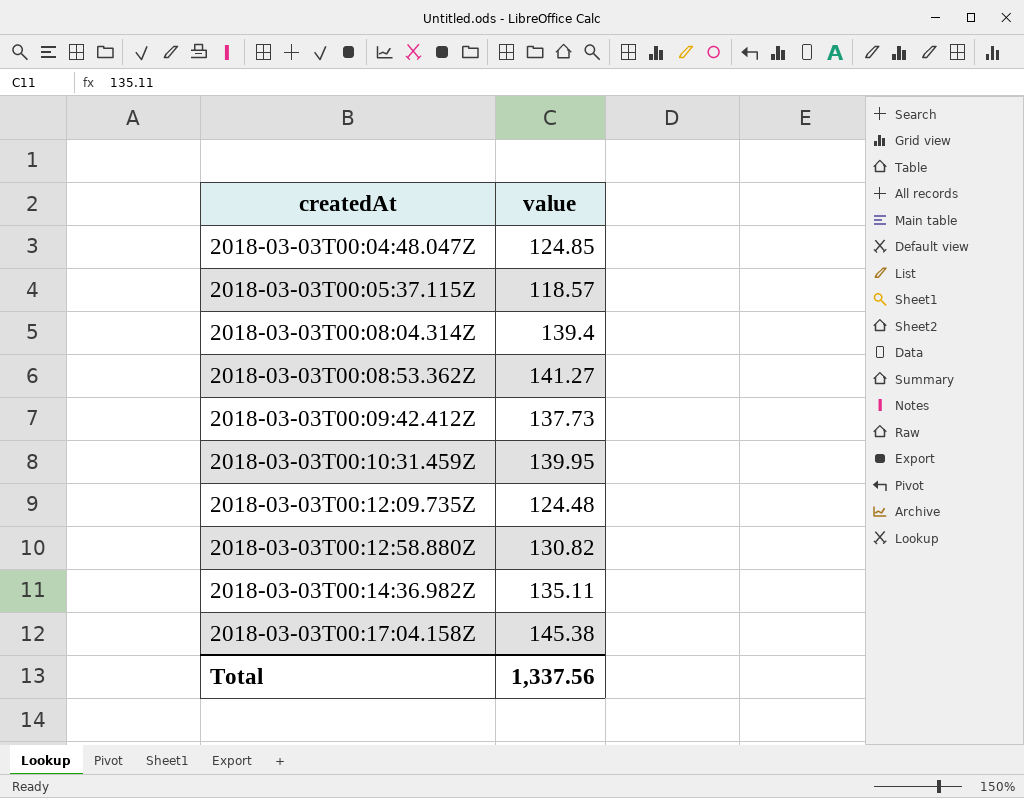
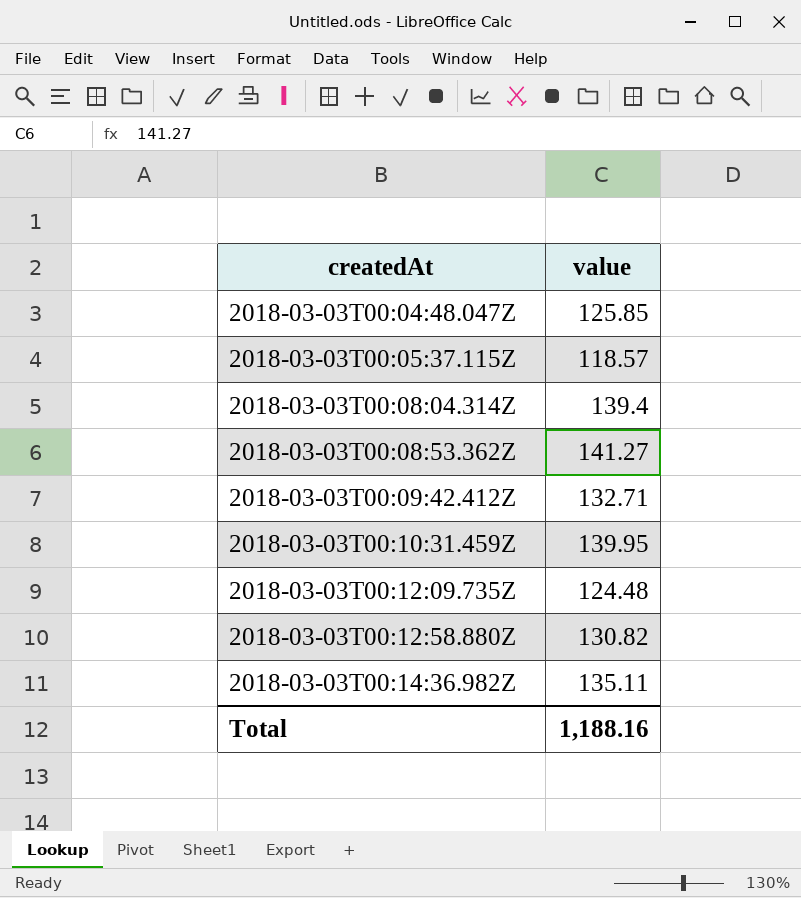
row 2018-03-03T00:17:04.158Z: 145.38 -> none
2018-03-03T00:04:48.047Z | value: 124.85 -> 125.85
2018-03-03T00:09:42.412Z | value: 137.73 -> 132.71
Total | value: 1,337.56 -> 1,188.16

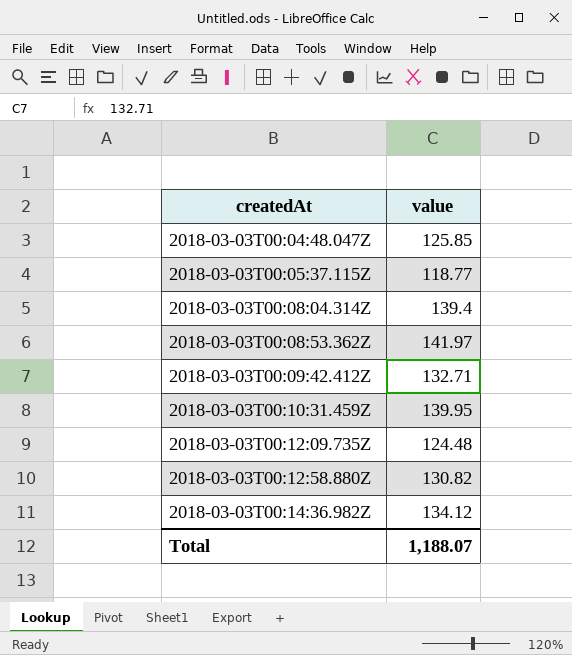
2018-03-03T00:05:37.115Z | value: 118.57 -> 118.77
2018-03-03T00:08:53.362Z | value: 141.27 -> 141.97
2018-03-03T00:14:36.982Z | value: 135.11 -> 134.12
Total | value: 1,188.16 -> 1,188.07

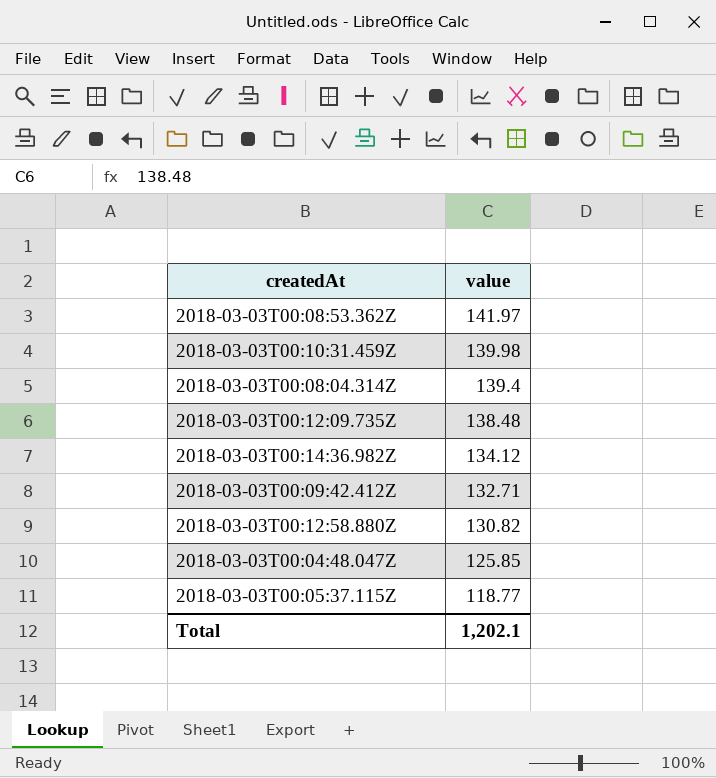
row order: createdAt ascending -> value descending
2018-03-03T00:10:31.459Z | value: 139.95 -> 139.98
2018-03-03T00:12:09.735Z | value: 124.48 -> 138.48
Total | value: 1,188.07 -> 1,202.1

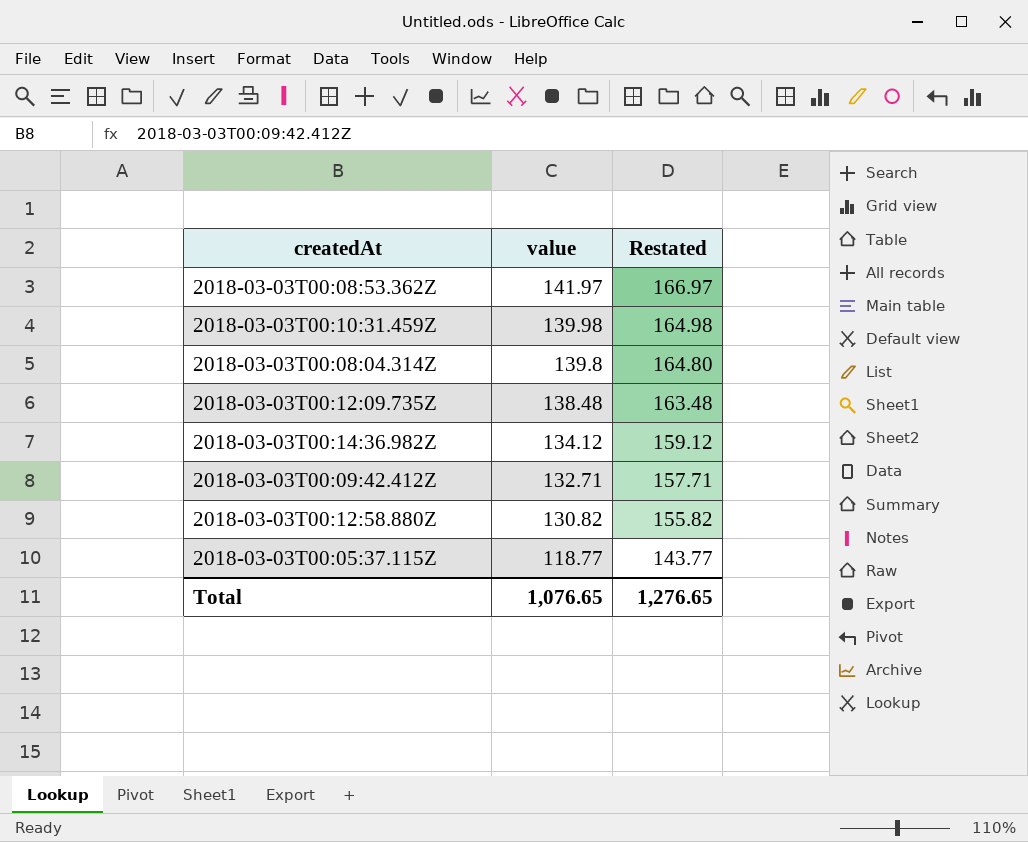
column Restated | formula: none -> [value] + 25
row 2018-03-03T00:04:48.047Z: 125.85 -> none
2018-03-03T00:08:04.314Z | value: 139.4 -> 139.8
Total | value: 1,202.1 -> 1,076.65

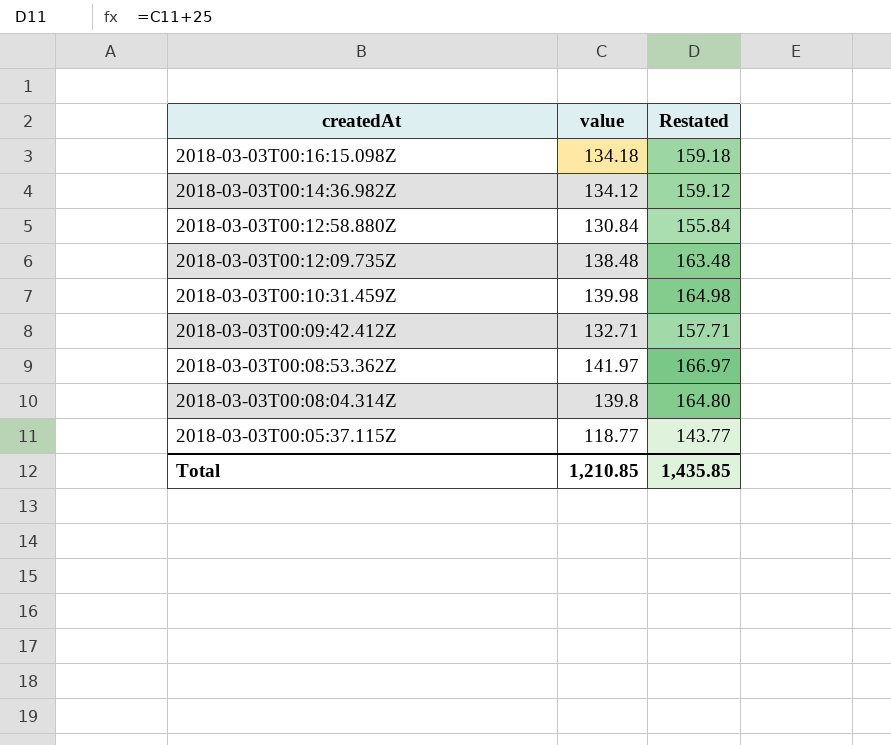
row order: value descending -> createdAt descending
row 2018-03-03T00:16:15.098Z: none -> 134.18 | 159.18
2018-03-03T00:12:58.880Z | value: 130.82 -> 130.84
2018-03-03T00:12:58.880Z | Restated: 155.82 -> 155.84
Total | value: 1,076.65 -> 1,210.85
Total | Restated: 1,276.65 -> 1,435.85

